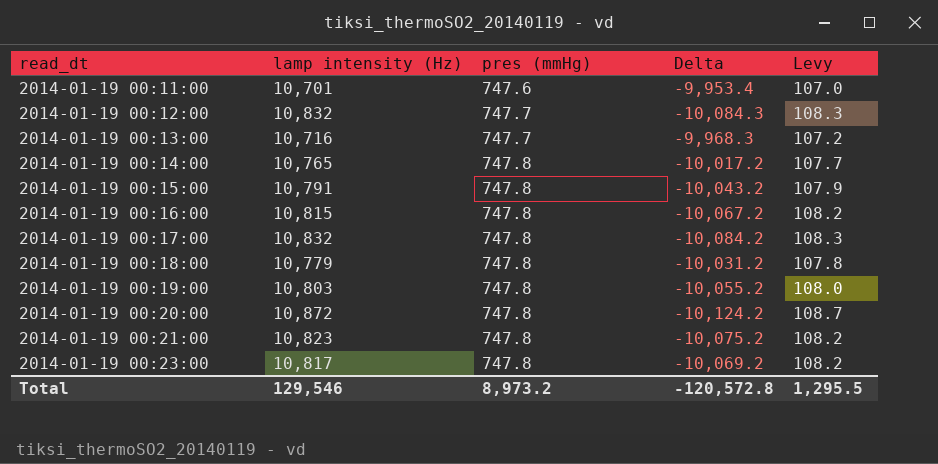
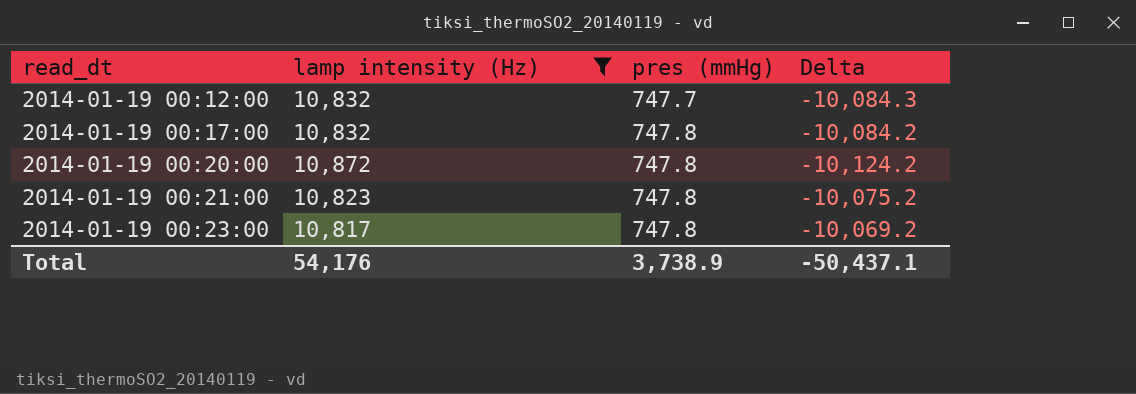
filter: none -> lamp intensity (Hz) >= 10,817
column Levy | formula: [lamp intensity (Hz)] * 0.01 -> none
Total | lamp intensity (Hz): 129,546 -> 54,176
Total | pres (mmHg): 8,973.2 -> 3,738.9
Total | Delta: -120,572.8 -> -50,437.1

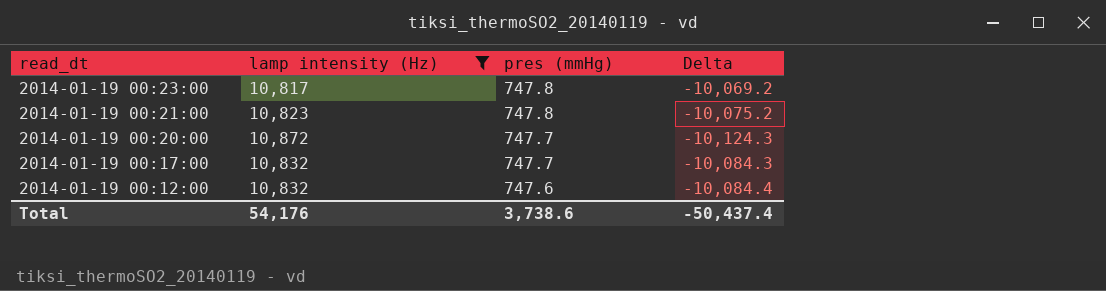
row order: read_dt ascending -> read_dt descending
2014-01-19 00:20:00 | pres (mmHg): 747.8 -> 747.7
2014-01-19 00:20:00 | Delta: -10,124.2 -> -10,124.3
2014-01-19 00:17:00 | pres (mmHg): 747.8 -> 747.7
2014-01-19 00:17:00 | Delta: -10,084.2 -> -10,084.3
2014-01-19 00:12:00 | pres (mmHg): 747.7 -> 747.6
2014-01-19 00:12:00 | Delta: -10,084.3 -> -10,084.4
Total | pres (mmHg): 3,738.9 -> 3,738.6
Total | Delta: -50,437.1 -> -50,437.4

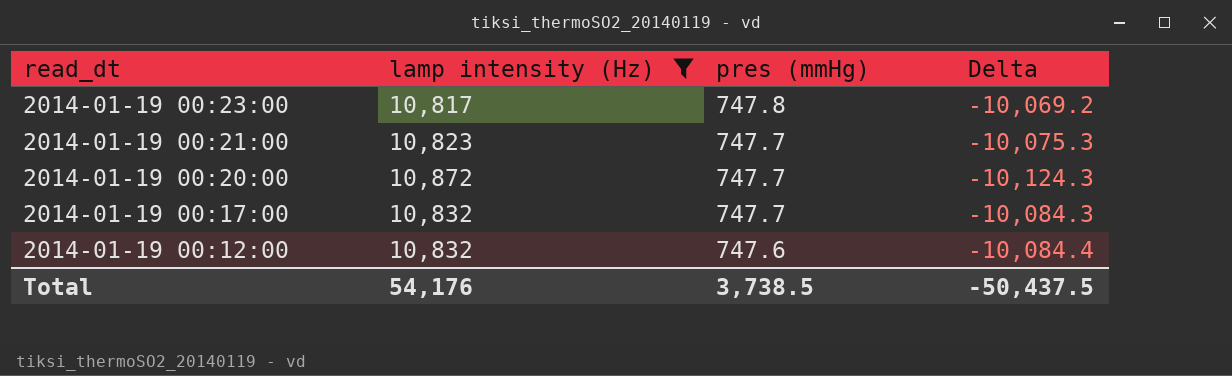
2014-01-19 00:21:00 | pres (mmHg): 747.8 -> 747.7
2014-01-19 00:21:00 | Delta: -10,075.2 -> -10,075.3
Total | pres (mmHg): 3,738.6 -> 3,738.5
Total | Delta: -50,437.4 -> -50,437.5

